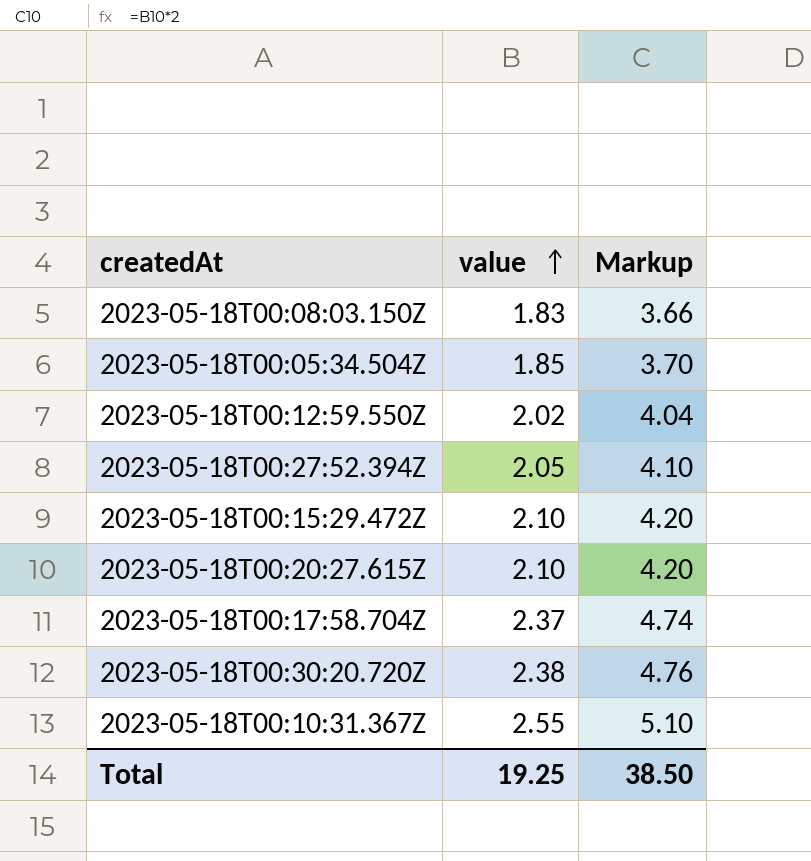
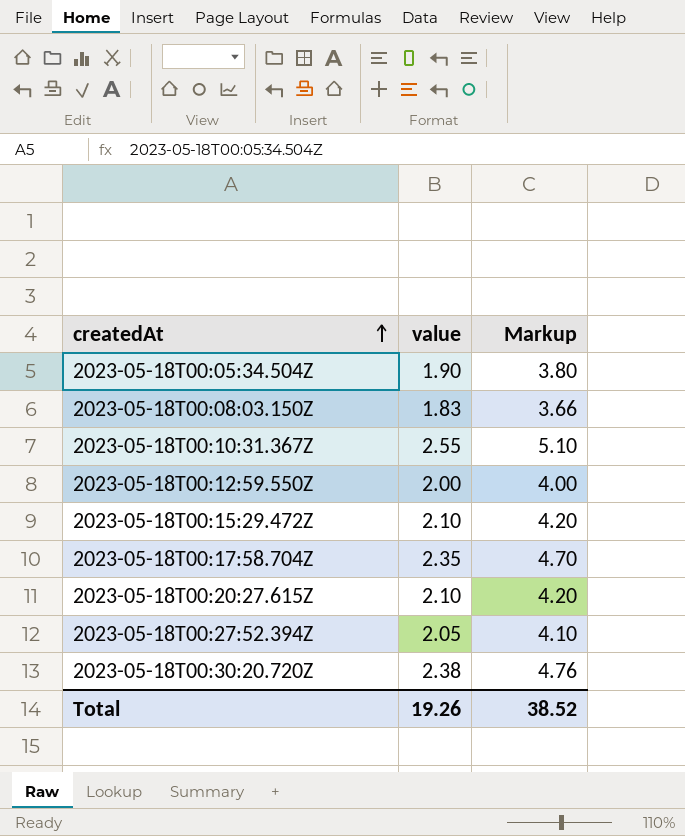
row order: value ascending -> createdAt ascending
2023-05-18T00:05:34.504Z | value: 1.85 -> 1.90
2023-05-18T00:05:34.504Z | Markup: 3.70 -> 3.80
2023-05-18T00:12:59.550Z | value: 2.02 -> 2.00
2023-05-18T00:12:59.550Z | Markup: 4.04 -> 4.00
2023-05-18T00:17:58.704Z | value: 2.37 -> 2.35
2023-05-18T00:17:58.704Z | Markup: 4.74 -> 4.70
Total | value: 19.25 -> 19.26
Total | Markup: 38.50 -> 38.52

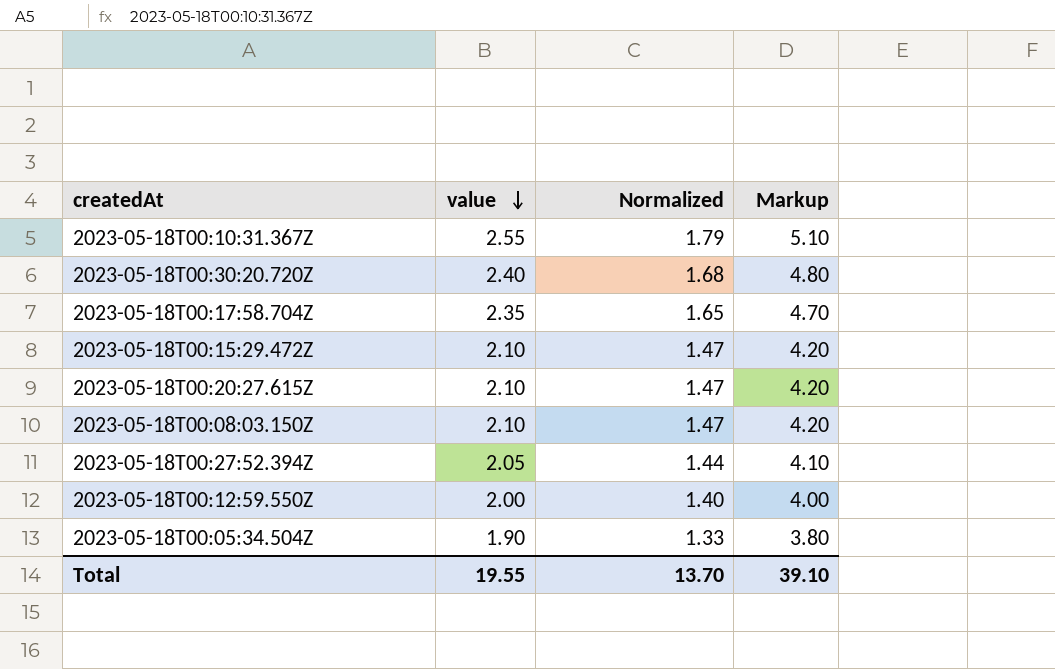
row order: createdAt ascending -> value descending
column Normalized | formula: none -> [value] * 0.7
2023-05-18T00:30:20.720Z | value: 2.38 -> 2.40
2023-05-18T00:30:20.720Z | Markup: 4.76 -> 4.80
2023-05-18T00:08:03.150Z | value: 1.83 -> 2.10
2023-05-18T00:08:03.150Z | Markup: 3.66 -> 4.20
Total | value: 19.26 -> 19.55
Total | Markup: 38.52 -> 39.10

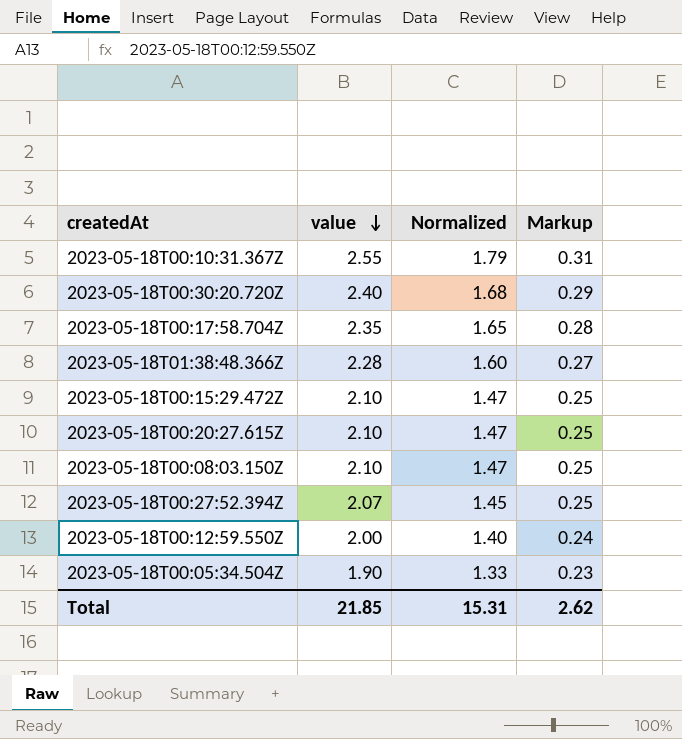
column Markup | formula: [value] * 2 -> [value] * 0.12
row 2023-05-18T01:38:48.366Z: none -> 2.28 | 1.60 | 0.27
2023-05-18T00:27:52.394Z | value: 2.05 -> 2.07
2023-05-18T00:27:52.394Z | Normalized: 1.44 -> 1.45
Total | value: 19.55 -> 21.85
Total | Normalized: 13.70 -> 15.31
Total | Markup: 39.10 -> 2.62

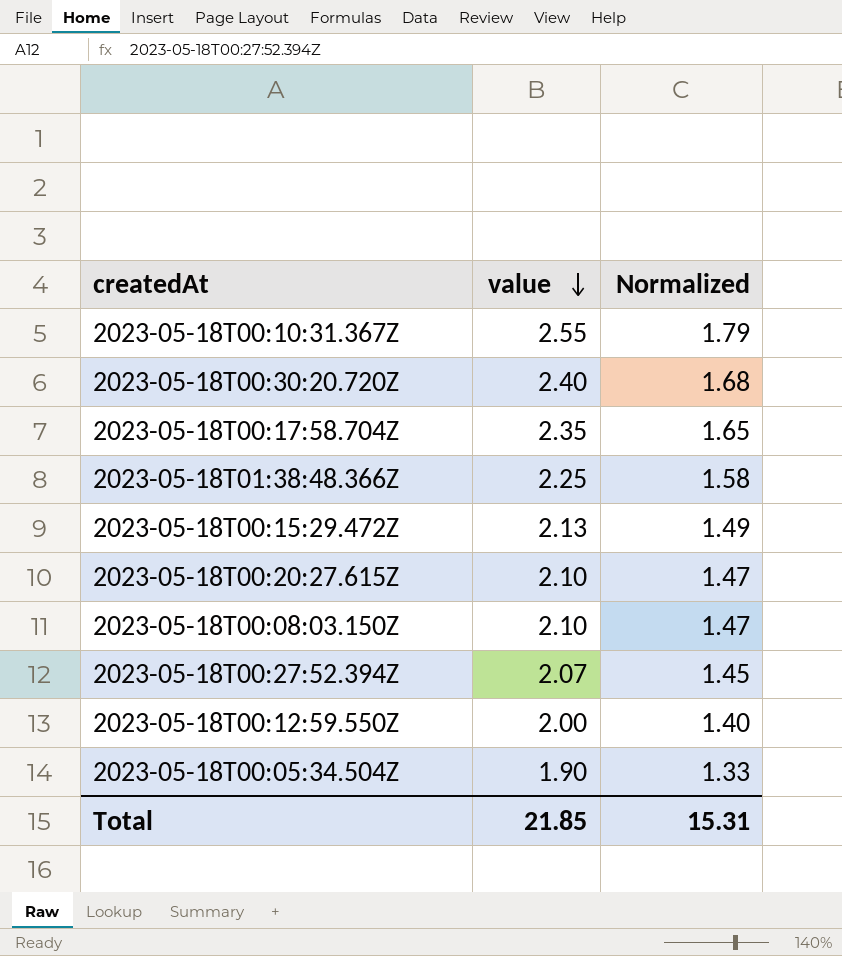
column Markup | formula: [value] * 0.12 -> none
2023-05-18T01:38:48.366Z | value: 2.28 -> 2.25
2023-05-18T01:38:48.366Z | Normalized: 1.60 -> 1.58
2023-05-18T00:15:29.472Z | value: 2.10 -> 2.13
2023-05-18T00:15:29.472Z | Normalized: 1.47 -> 1.49

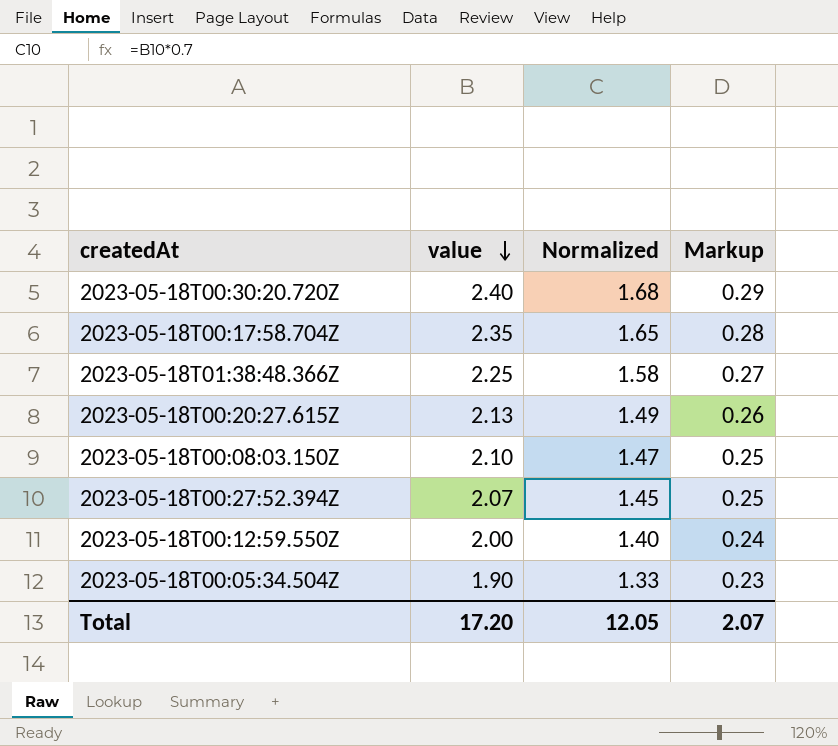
column Markup | formula: none -> [value] * 0.12
row 2023-05-18T00:10:31.367Z: 2.55 | 1.79 -> none
row 2023-05-18T00:15:29.472Z: 2.13 | 1.49 -> none
2023-05-18T00:20:27.615Z | value: 2.10 -> 2.13
2023-05-18T00:20:27.615Z | Normalized: 1.47 -> 1.49
Total | value: 21.85 -> 17.20
Total | Normalized: 15.31 -> 12.05

